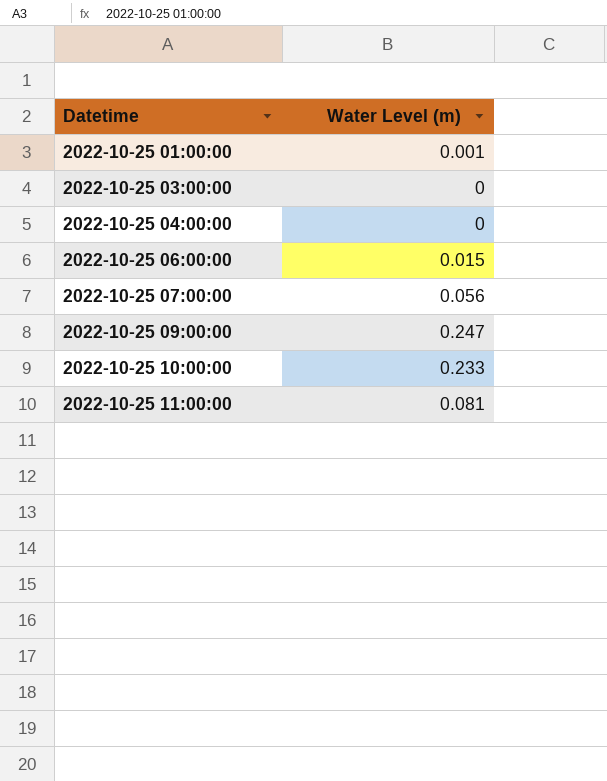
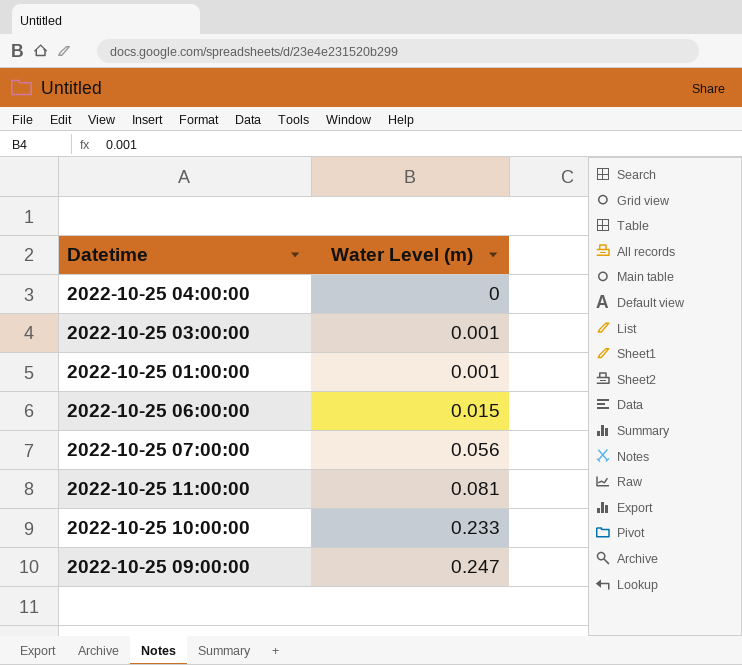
row order: Datetime ascending -> Water Level (m) ascending
2022-10-25 03:00:00 | Water Level (m): 0 -> 0.001

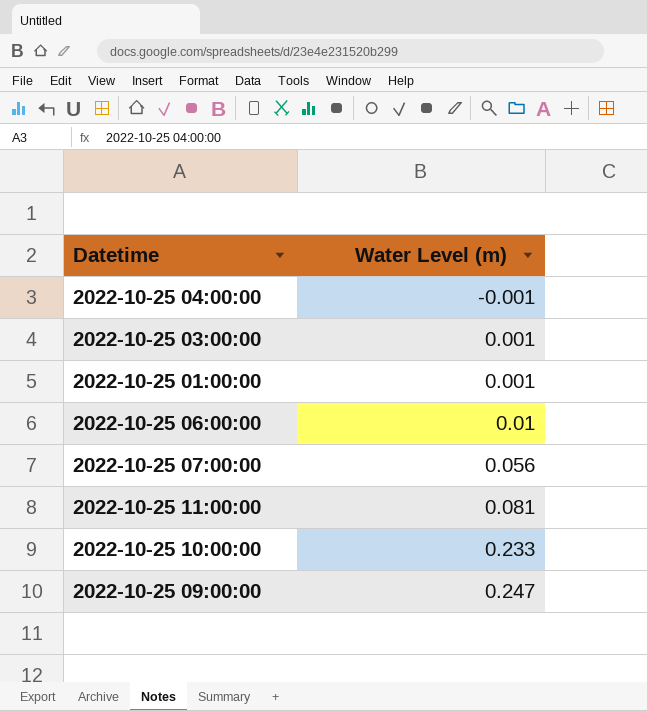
2022-10-25 04:00:00 | Water Level (m): 0 -> -0.001
2022-10-25 06:00:00 | Water Level (m): 0.015 -> 0.01

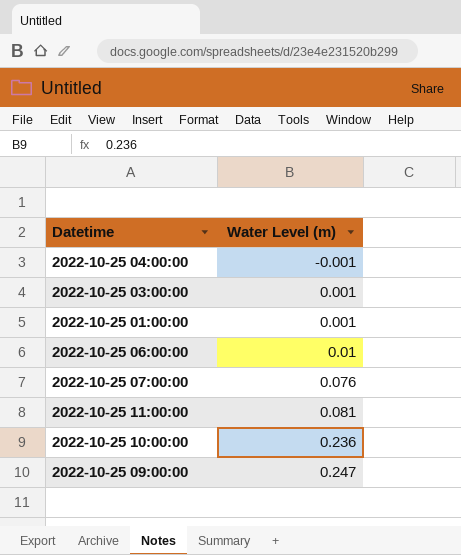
2022-10-25 07:00:00 | Water Level (m): 0.056 -> 0.076
2022-10-25 10:00:00 | Water Level (m): 0.233 -> 0.236

